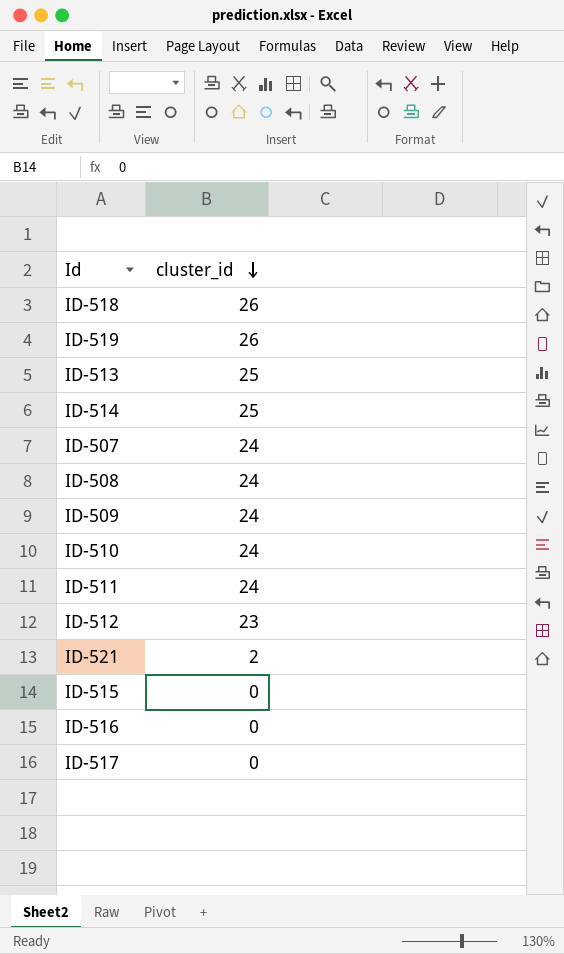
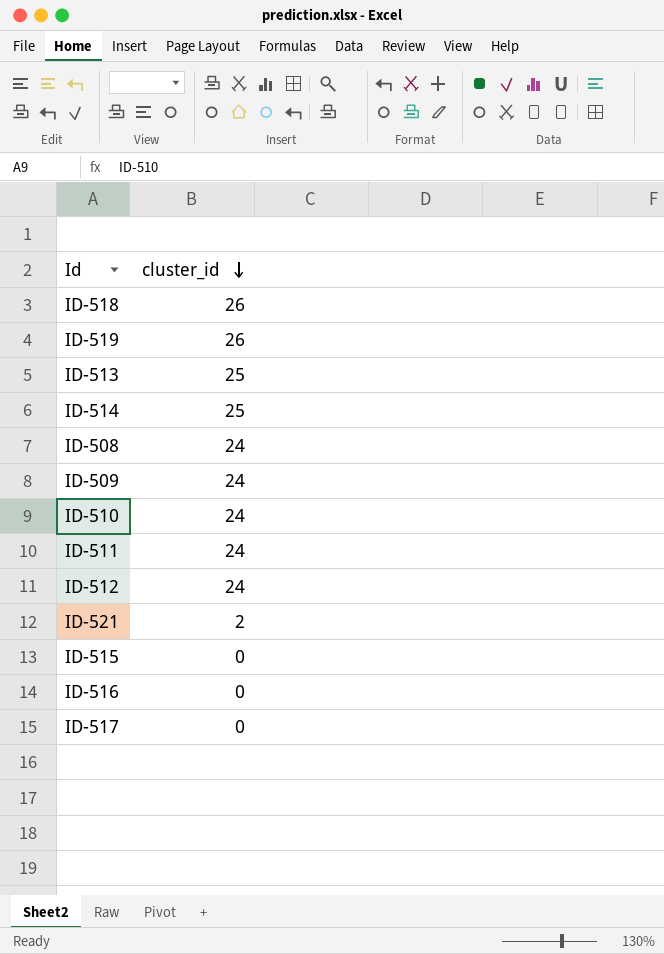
row ID-507: 24 -> none
ID-512 | cluster_id: 23 -> 24

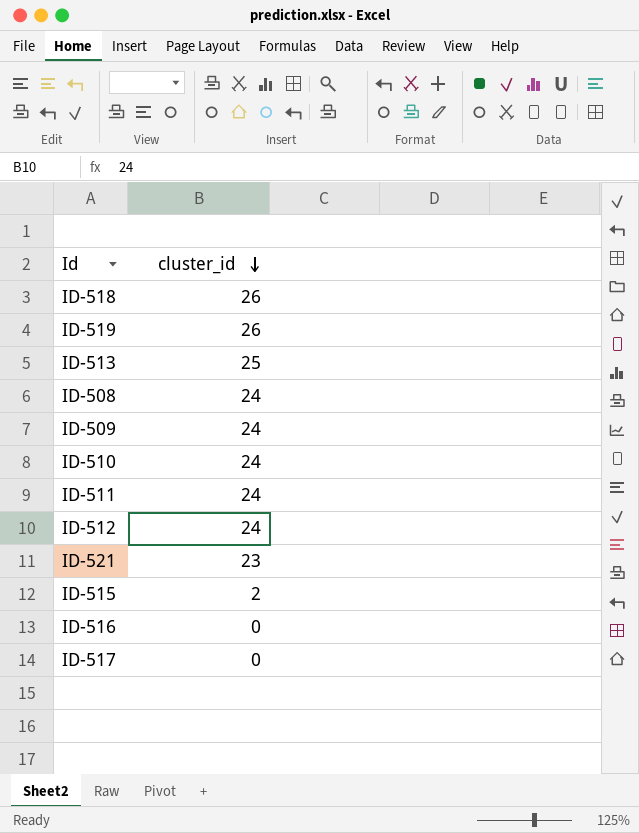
row ID-514: 25 -> none
ID-521 | cluster_id: 2 -> 23
ID-515 | cluster_id: 0 -> 2

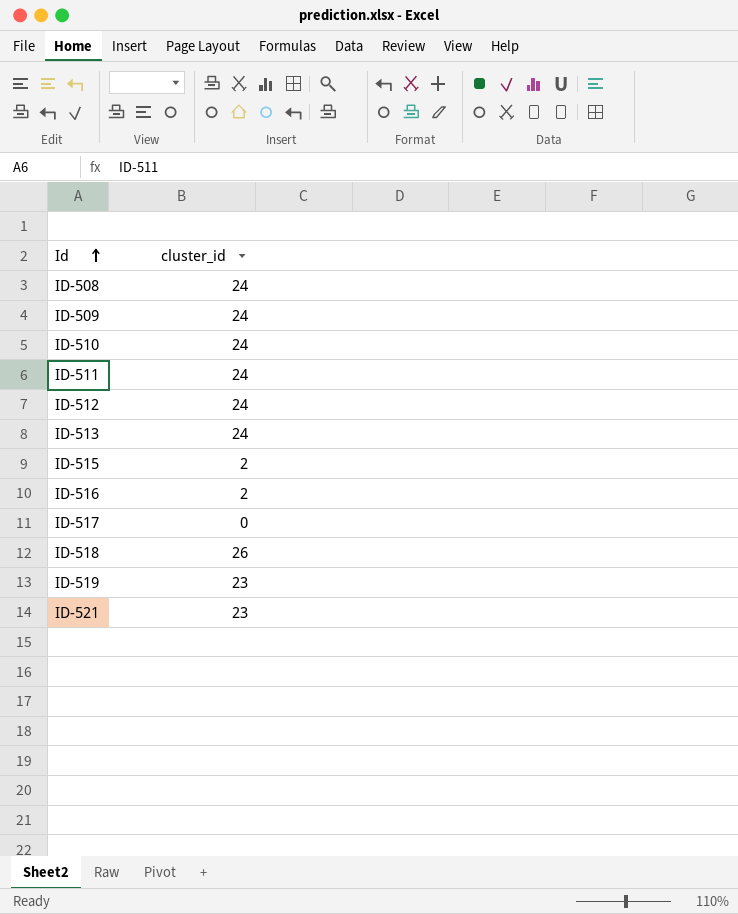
row order: cluster_id descending -> Id ascending
ID-513 | cluster_id: 25 -> 24
ID-516 | cluster_id: 0 -> 2
ID-519 | cluster_id: 26 -> 23

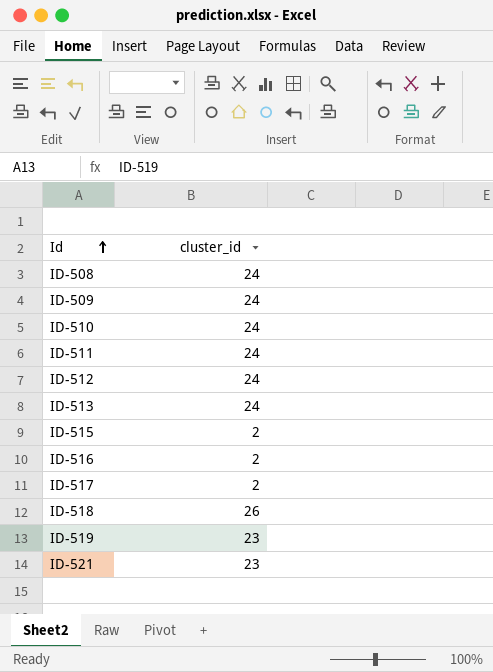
ID-517 | cluster_id: 0 -> 2

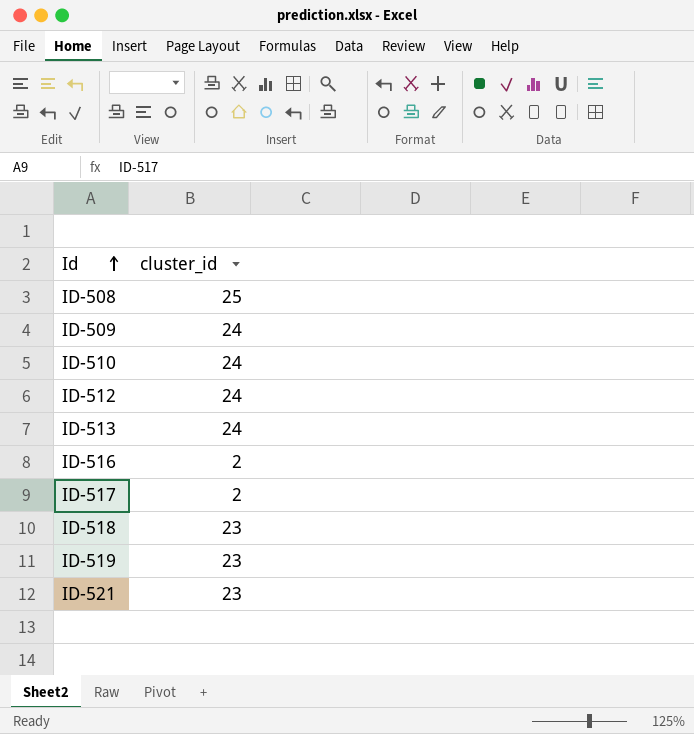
row ID-511: 24 -> none
row ID-515: 2 -> none
ID-508 | cluster_id: 24 -> 25
ID-518 | cluster_id: 26 -> 23

